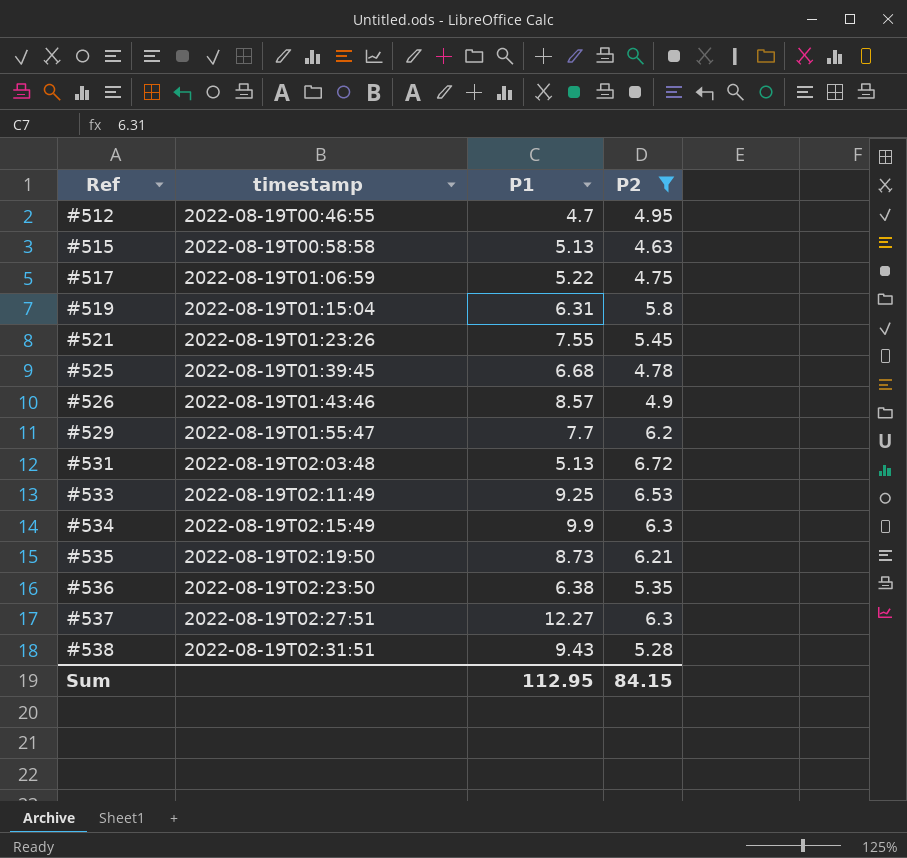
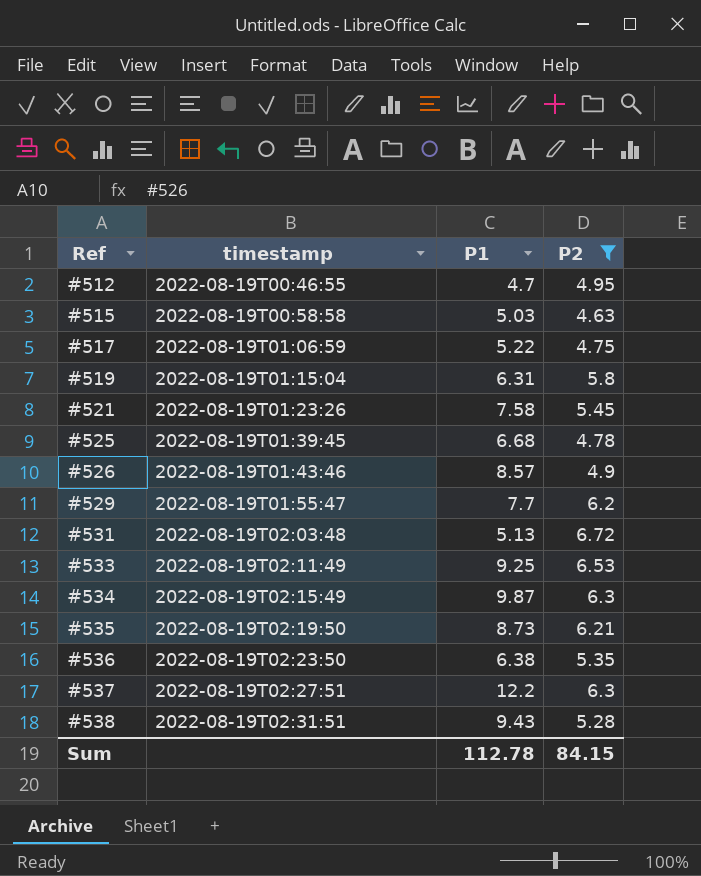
#515 | P1: 5.13 -> 5.03
#521 | P1: 7.55 -> 7.58
#534 | P1: 9.9 -> 9.87
#537 | P1: 12.27 -> 12.2
Sum | P1: 112.95 -> 112.78

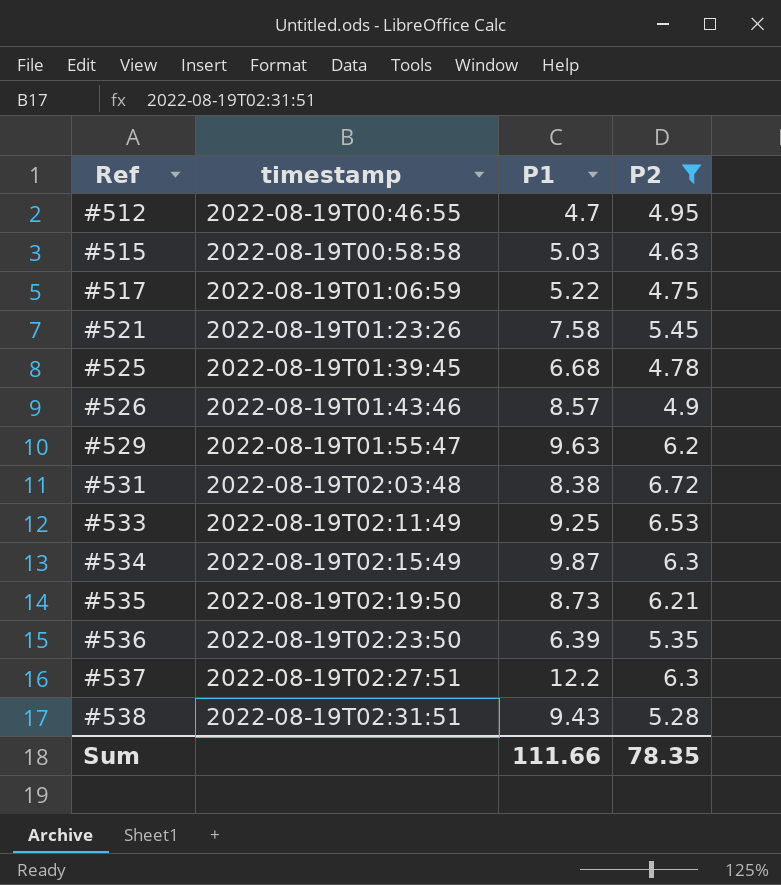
row #519: 2022-08-19T01:15:04 | 6.31 | 5.8 -> none
#529 | P1: 7.7 -> 9.63
#531 | P1: 5.13 -> 8.38
#536 | P1: 6.38 -> 6.39
Sum | P1: 112.78 -> 111.66
Sum | P2: 84.15 -> 78.35

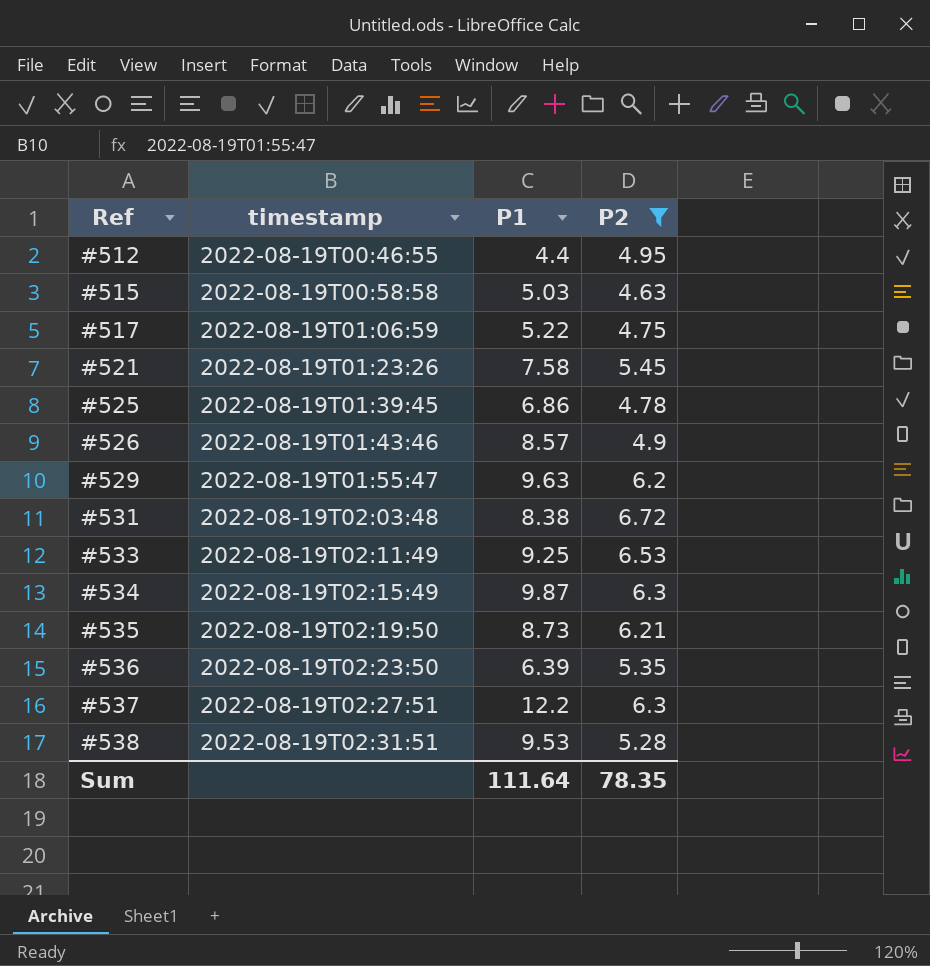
#512 | P1: 4.7 -> 4.4
#525 | P1: 6.68 -> 6.86
#538 | P1: 9.43 -> 9.53
Sum | P1: 111.66 -> 111.64

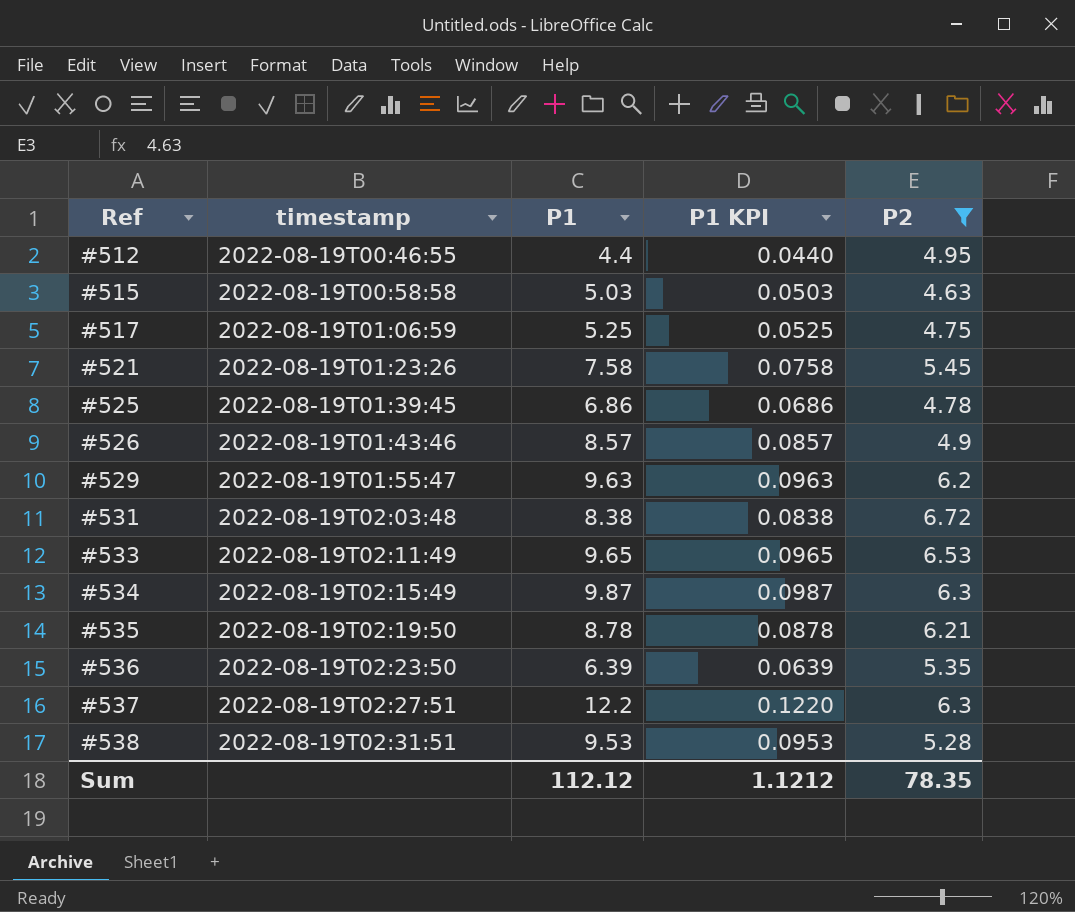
column P1 KPI | formula: none -> [P1] * 0.01
#517 | P1: 5.22 -> 5.25
#533 | P1: 9.25 -> 9.65
#535 | P1: 8.73 -> 8.78
Sum | P1: 111.64 -> 112.12

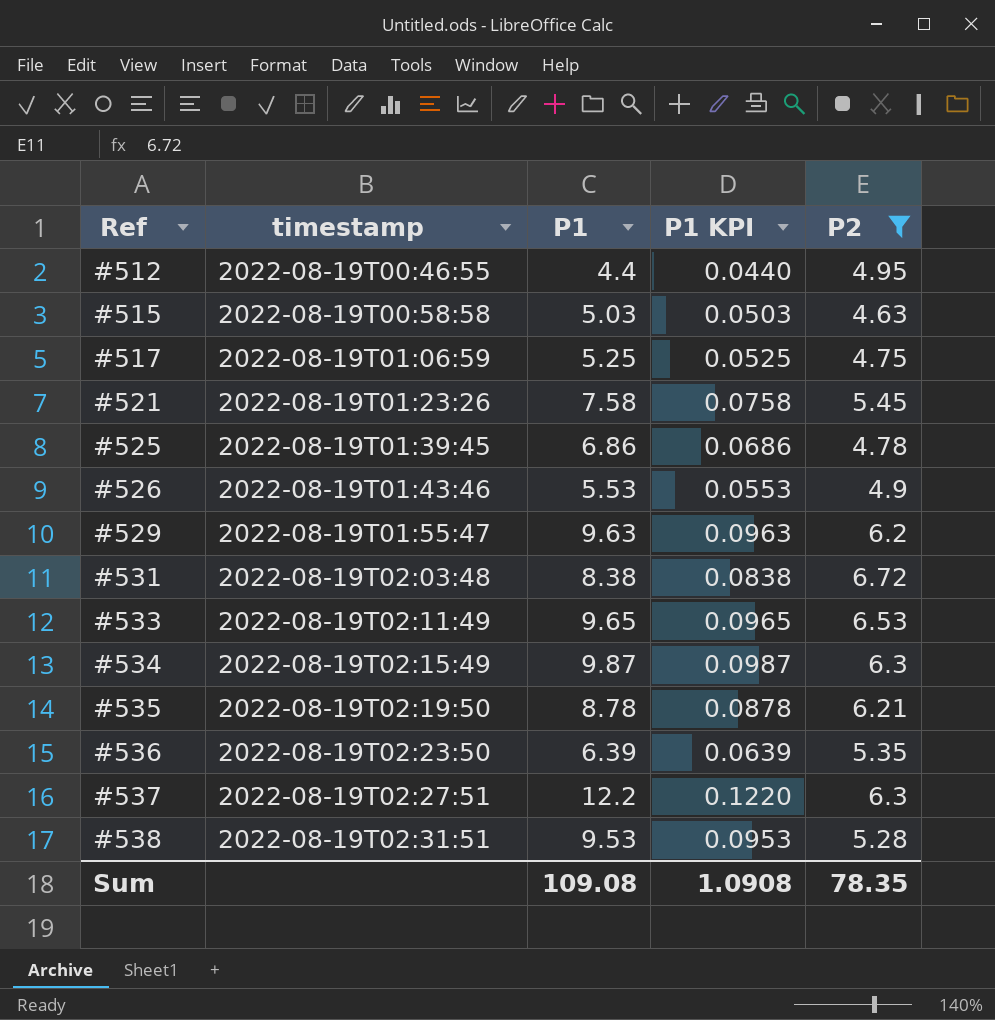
#526 | P1: 8.57 -> 5.53
#526 | P1 KPI: 0.0857 -> 0.0553
Sum | P1: 112.12 -> 109.08
Sum | P1 KPI: 1.1212 -> 1.0908

